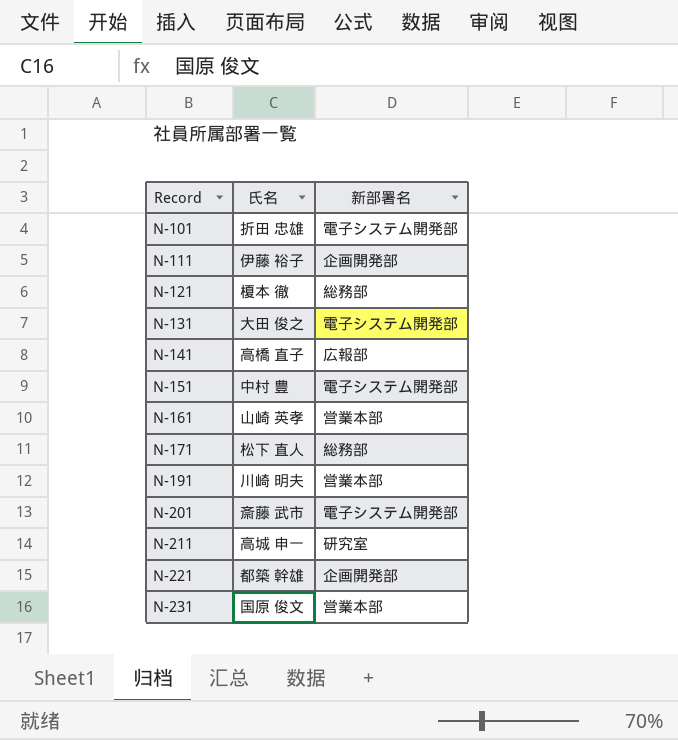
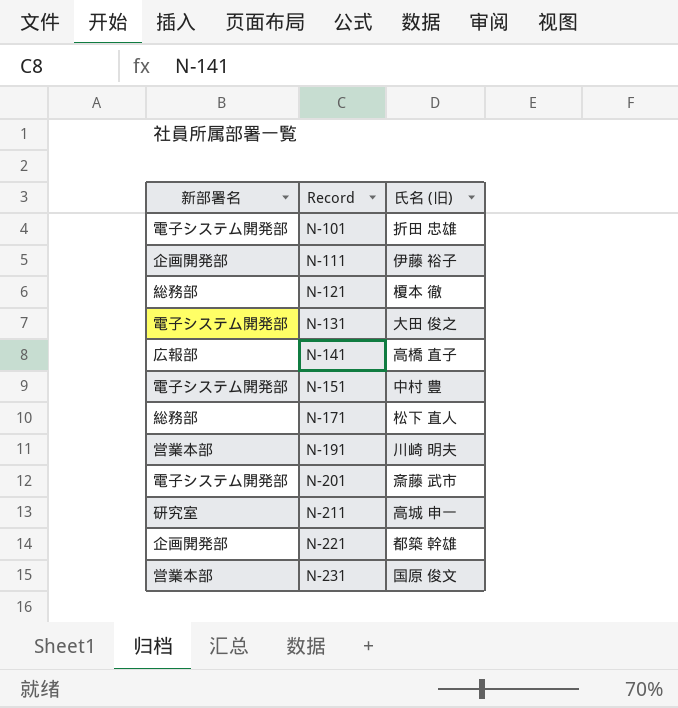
column 新部署名 | position: 3 -> 1
column name: 氏名 -> 氏名 (旧)
row N-161: 山崎 英孝 | 営業本部 -> none

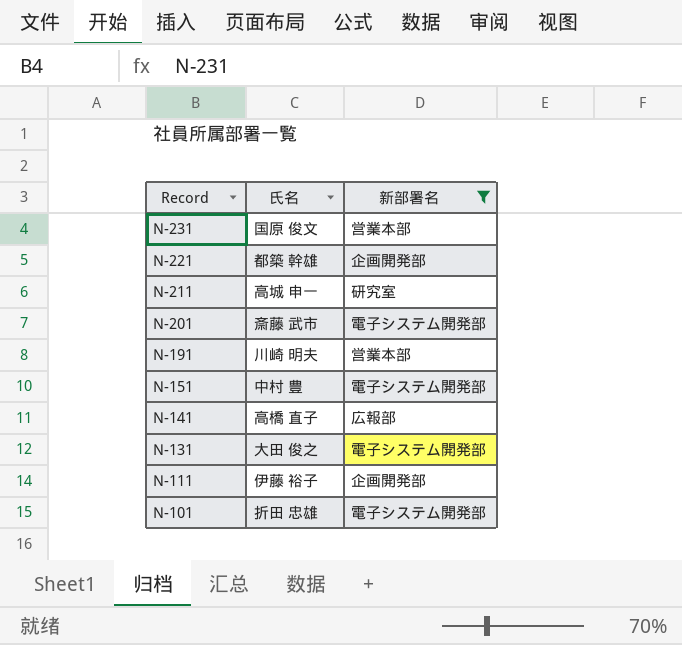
filter: none -> 新部署名 != 総務部
row order: Record ascending -> Record descending
column name: 氏名 (旧) -> 氏名
column 新部署名 | position: 1 -> 3

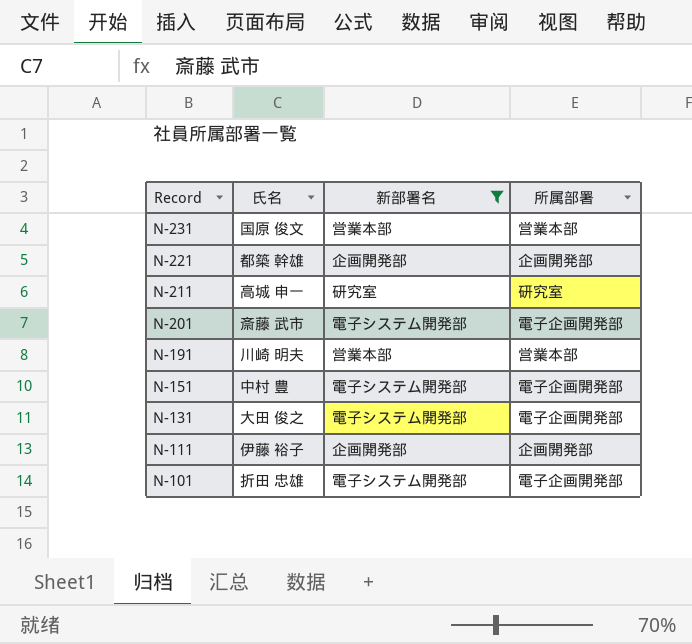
column 所属部署 | position: none -> 4
row N-141: 高橋 直子 | 広報部 -> none

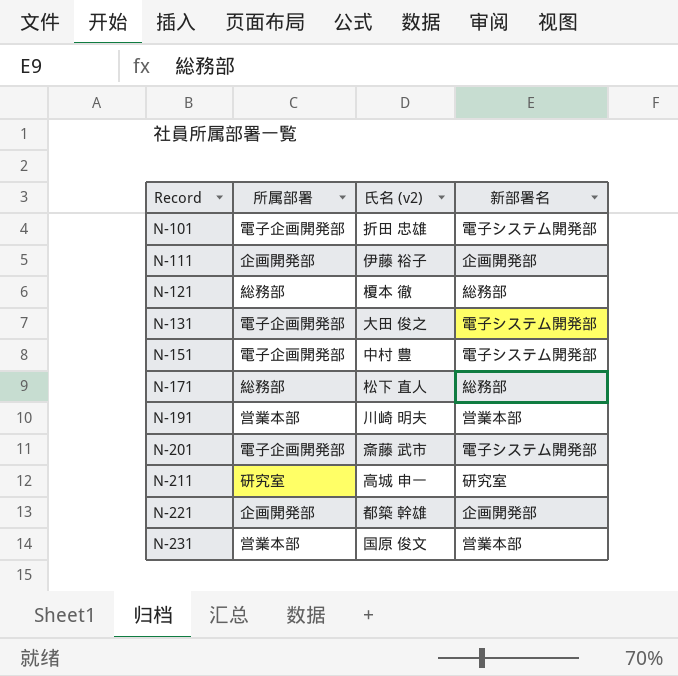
filter: 新部署名 != 総務部 -> none
row order: Record descending -> Record ascending
column 所属部署 | position: 4 -> 2
column name: 氏名 -> 氏名 (v2)

